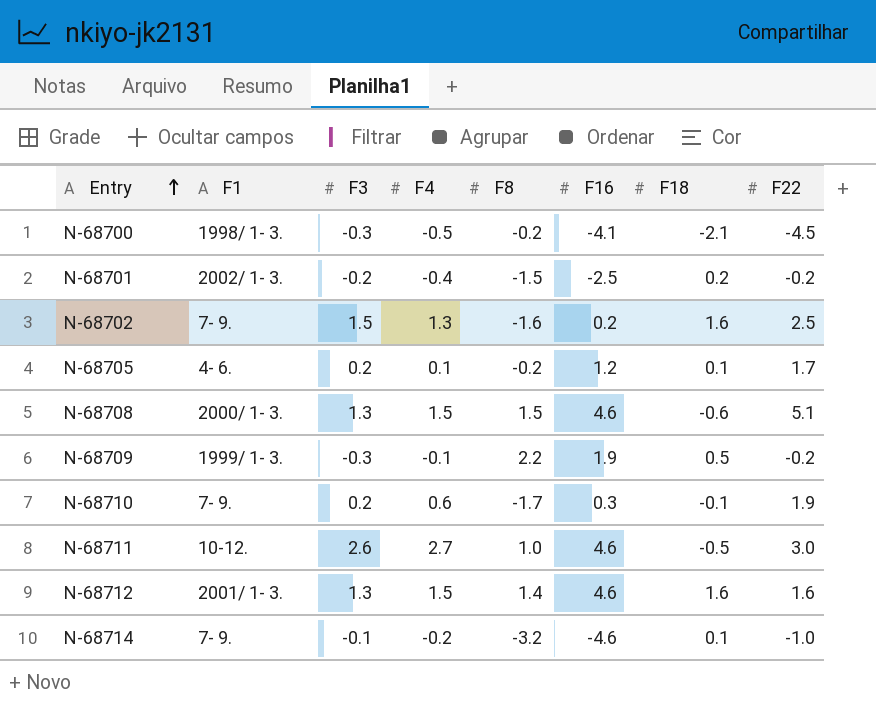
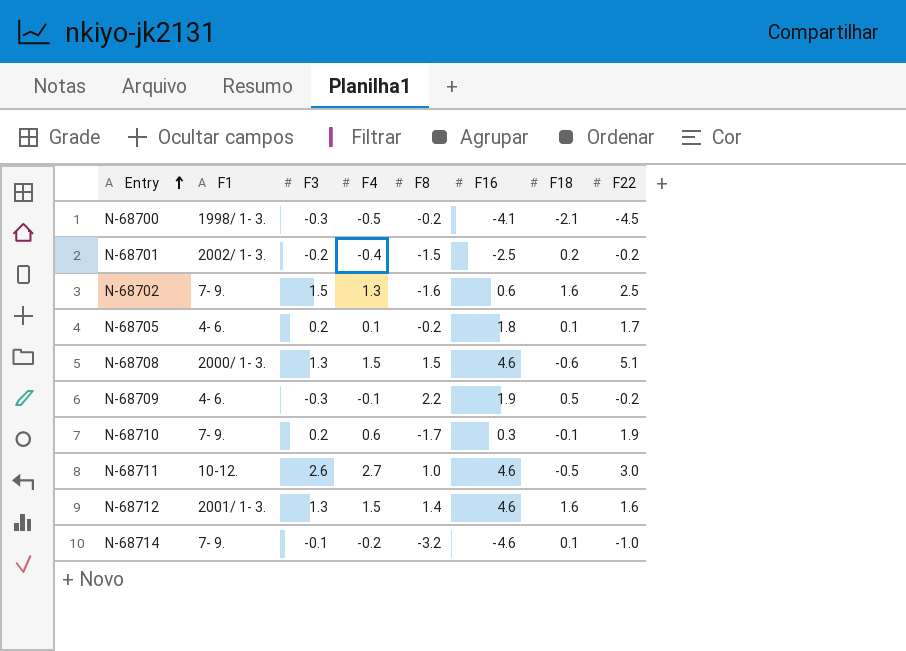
N-68702 | F16: 0.2 -> 0.6
N-68705 | F16: 1.2 -> 1.8
N-68709 | F1: 1999/ 1- 3. -> 4- 6.

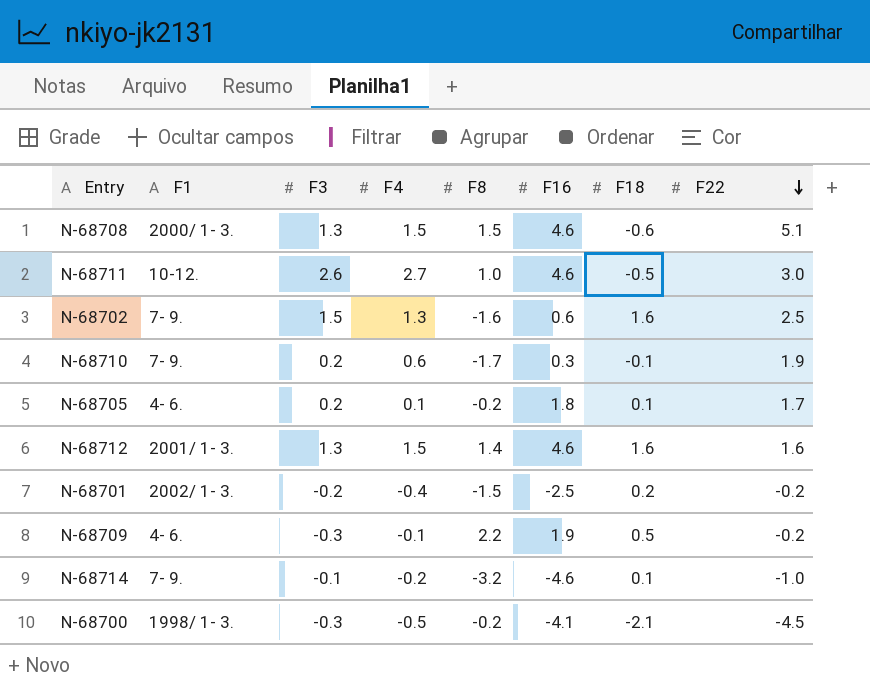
row order: Entry ascending -> F22 descending

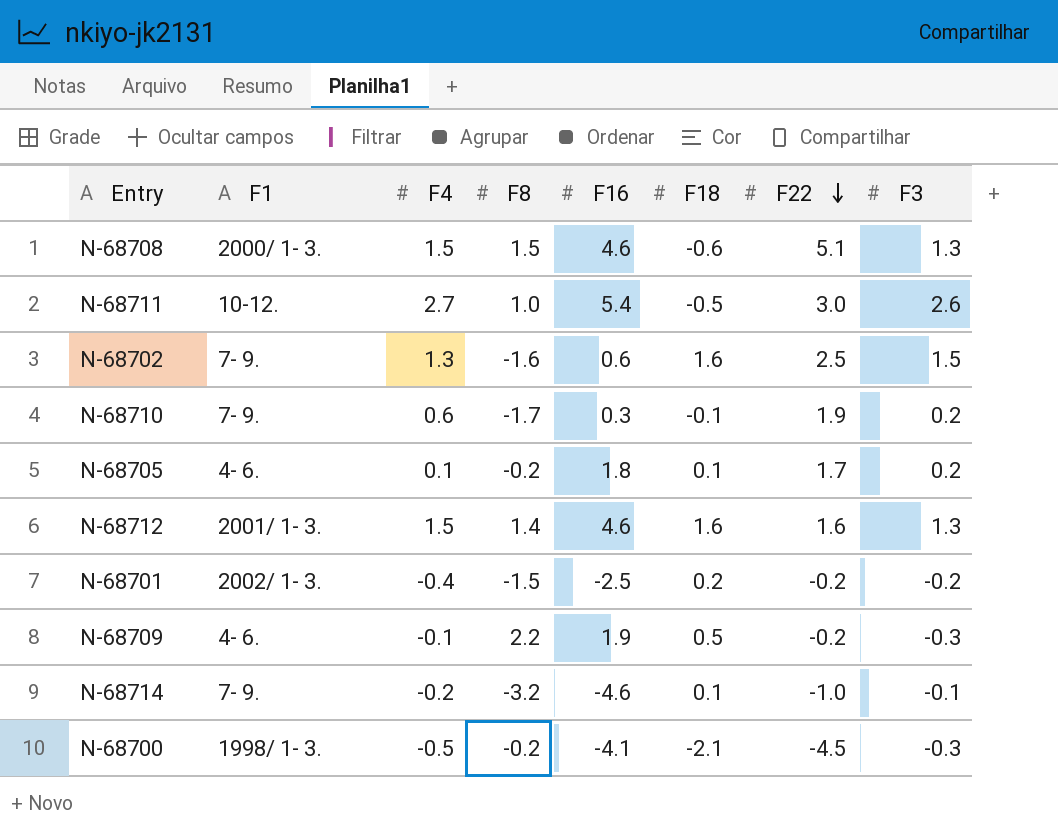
column F3 | position: 3 -> 8
N-68711 | F16: 4.6 -> 5.4

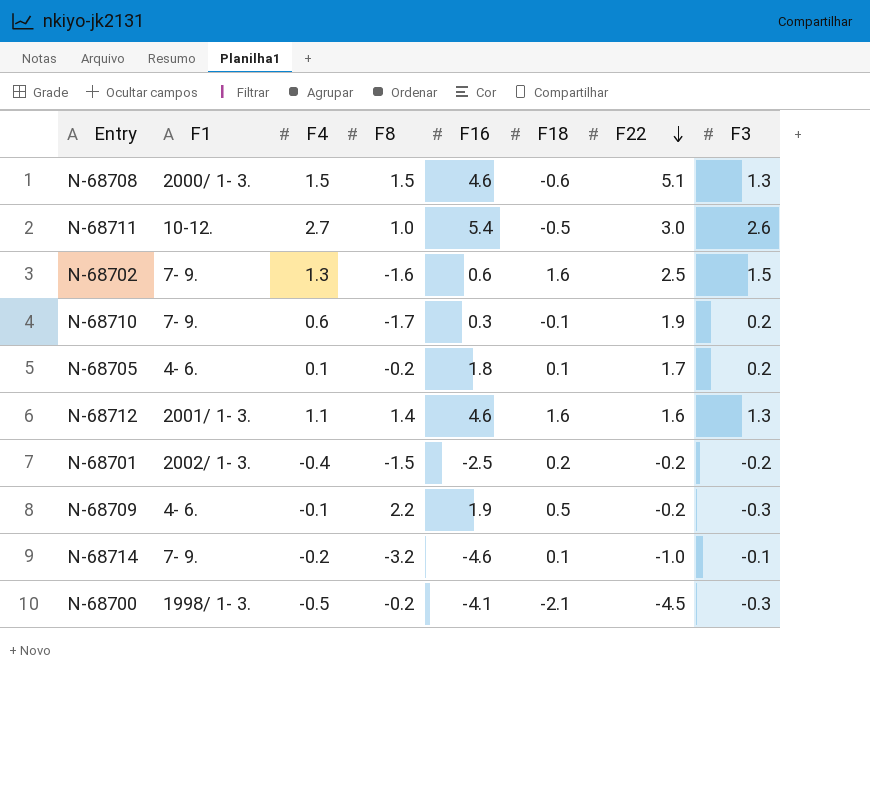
N-68712 | F4: 1.5 -> 1.1

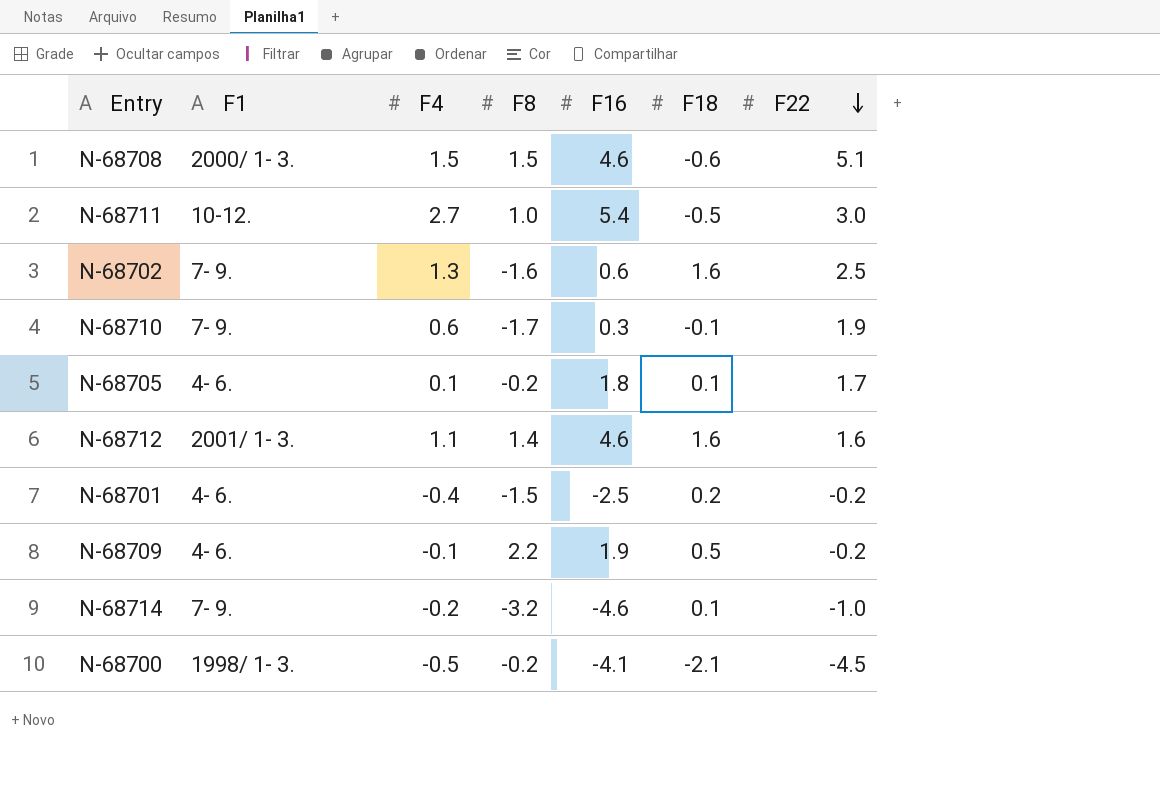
column F3 | position: 8 -> none
N-68701 | F1: 2002/ 1- 3. -> 4- 6.

